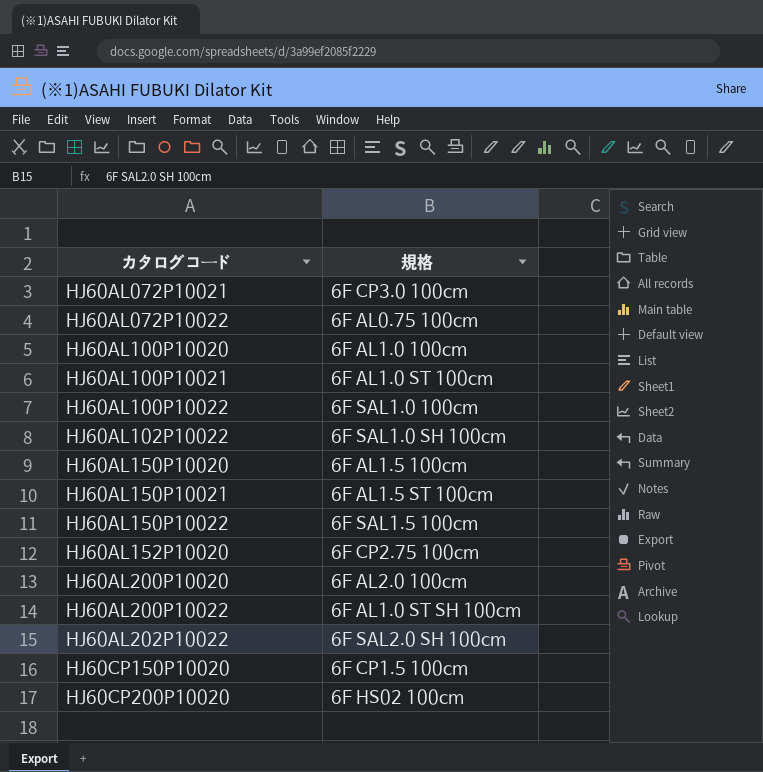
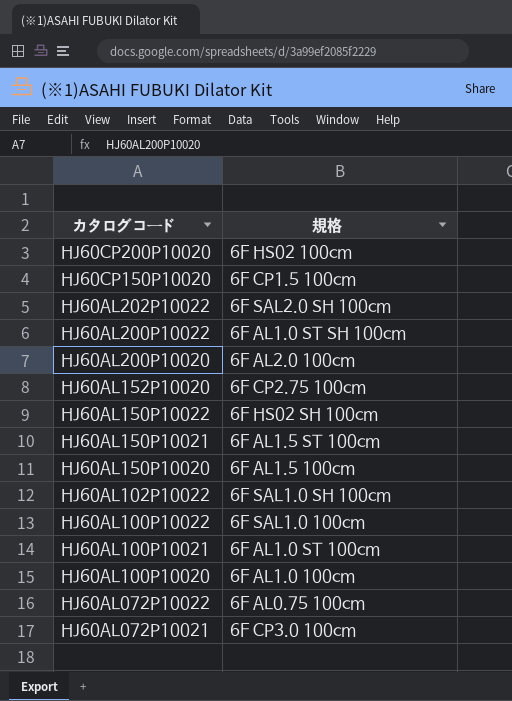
row order: カタログコード ascending -> カタログコード descending
HJ60AL150P10022 | 規格: 6F SAL1.5 100cm -> 6F HS02 SH 100cm

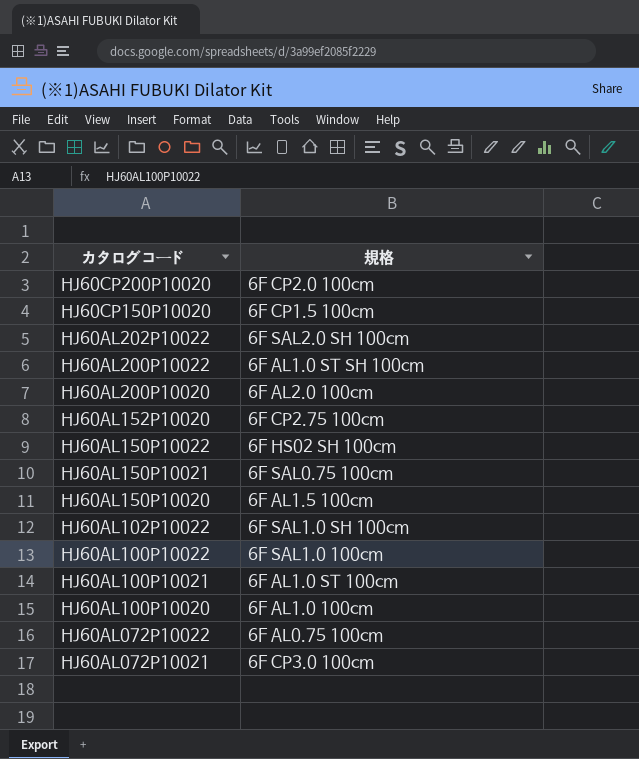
HJ60CP200P10020 | 規格: 6F HS02 100cm -> 6F CP2.0 100cm
HJ60AL150P10021 | 規格: 6F AL1.5 ST 100cm -> 6F SAL0.75 100cm

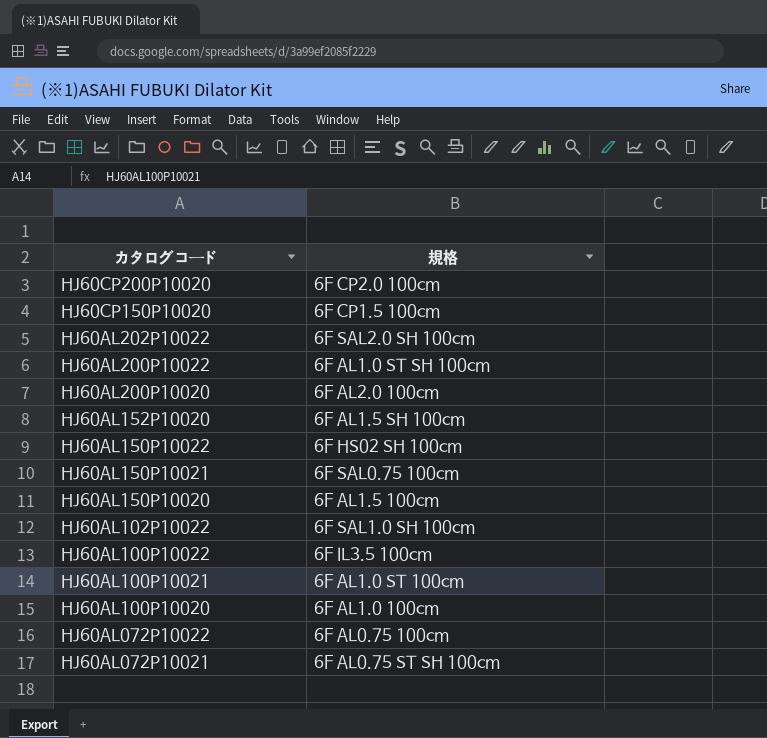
HJ60AL152P10020 | 規格: 6F CP2.75 100cm -> 6F AL1.5 SH 100cm
HJ60AL100P10022 | 規格: 6F SAL1.0 100cm -> 6F IL3.5 100cm
HJ60AL072P10021 | 規格: 6F CP3.0 100cm -> 6F AL0.75 ST SH 100cm

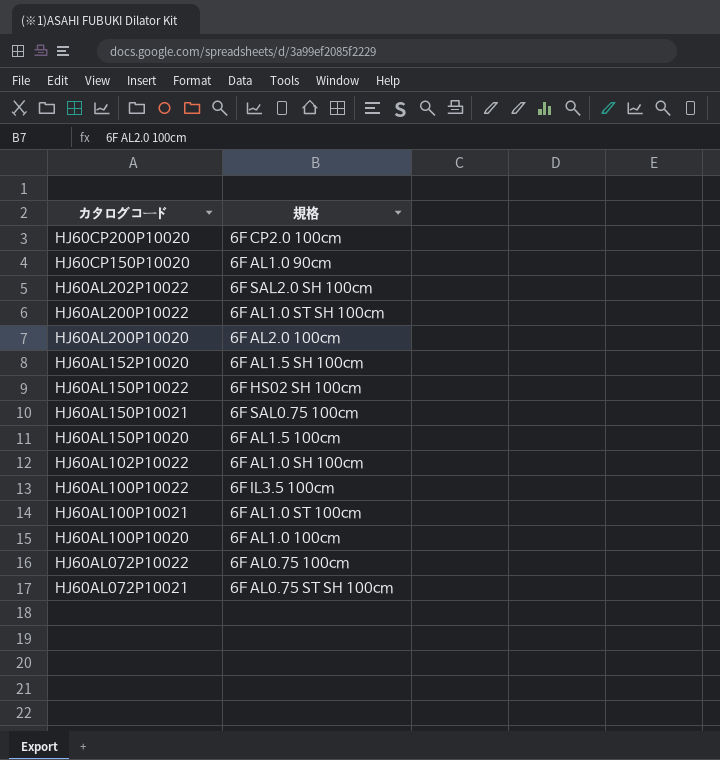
HJ60CP150P10020 | 規格: 6F CP1.5 100cm -> 6F AL1.0 90cm
HJ60AL102P10022 | 規格: 6F SAL1.0 SH 100cm -> 6F AL1.0 SH 100cm

